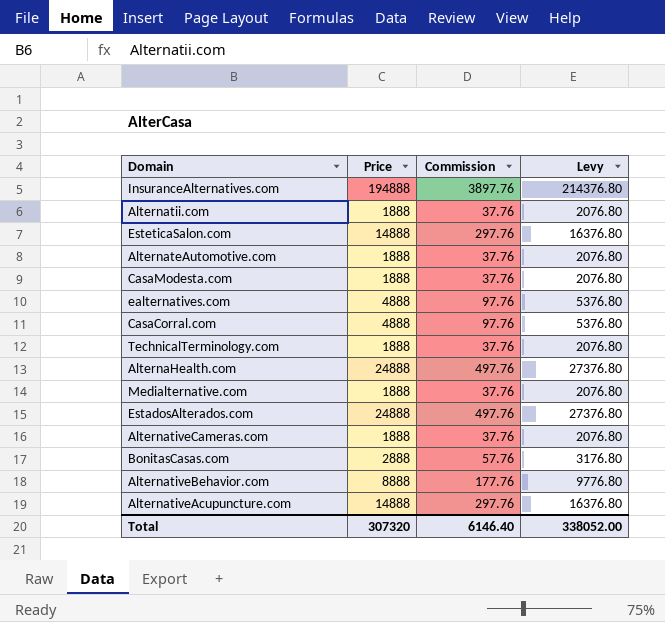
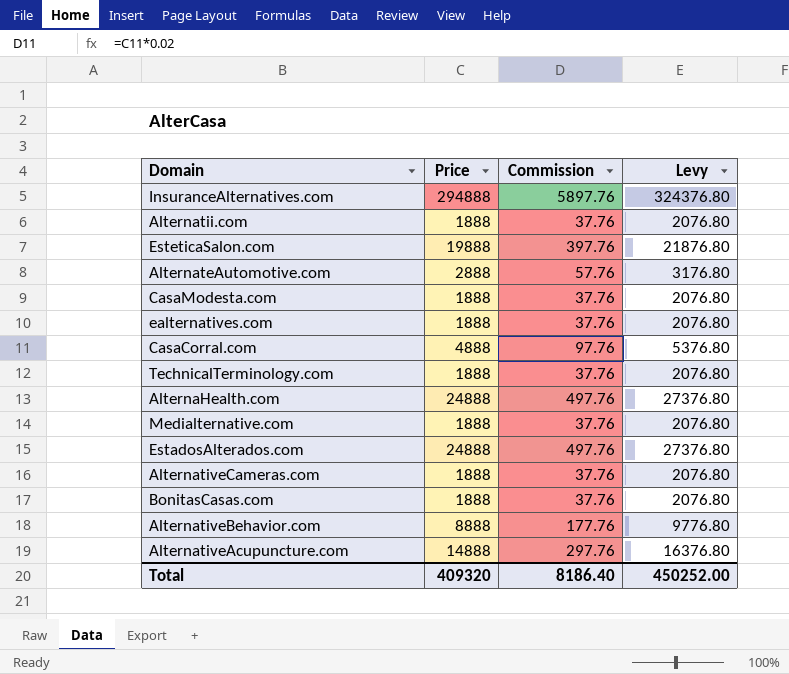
InsuranceAlternatives.com | Price: 194888 -> 294888
InsuranceAlternatives.com | Commission: 3897.76 -> 5897.76
InsuranceAlternatives.com | Levy: 214376.80 -> 324376.80
EsteticaSalon.com | Price: 14888 -> 19888
EsteticaSalon.com | Commission: 297.76 -> 397.76
EsteticaSalon.com | Levy: 16376.80 -> 21876.80
AlternateAutomotive.com | Price: 1888 -> 2888
AlternateAutomotive.com | Commission: 37.76 -> 57.76
AlternateAutomotive.com | Levy: 2076.80 -> 3176.80
ealternatives.com | Price: 4888 -> 1888
ealternatives.com | Commission: 97.76 -> 37.76
ealternatives.com | Levy: 5376.80 -> 2076.80
BonitasCasas.com | Price: 2888 -> 1888
BonitasCasas.com | Commission: 57.76 -> 37.76
BonitasCasas.com | Levy: 3176.80 -> 2076.80
Total | Price: 307320 -> 409320
Total | Commission: 6146.40 -> 8186.40
Total | Levy: 338052.00 -> 450252.00

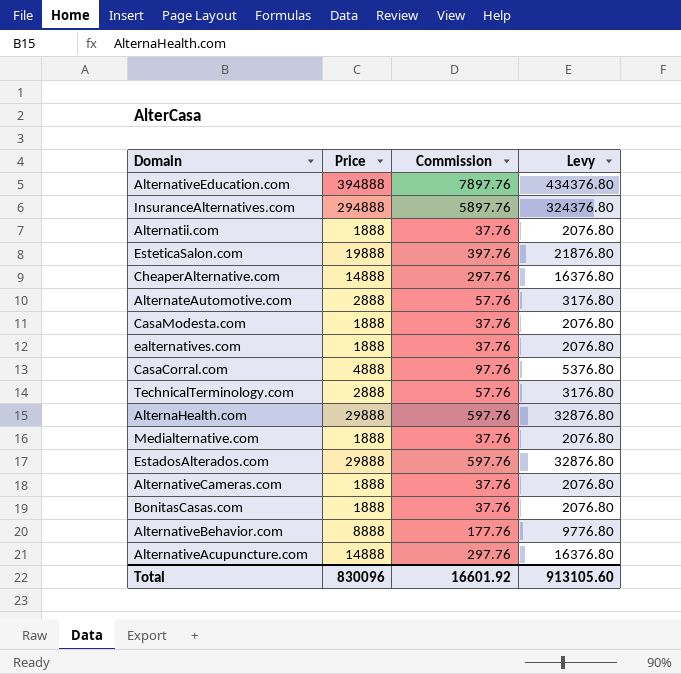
row AlternativeEducation.com: none -> 394888 | 7897.76 | 434376.80
row CheaperAlternative.com: none -> 14888 | 297.76 | 16376.80
TechnicalTerminology.com | Price: 1888 -> 2888
TechnicalTerminology.com | Commission: 37.76 -> 57.76
TechnicalTerminology.com | Levy: 2076.80 -> 3176.80
AlternaHealth.com | Price: 24888 -> 29888
AlternaHealth.com | Commission: 497.76 -> 597.76
AlternaHealth.com | Levy: 27376.80 -> 32876.80
EstadosAlterados.com | Price: 24888 -> 29888
EstadosAlterados.com | Commission: 497.76 -> 597.76
EstadosAlterados.com | Levy: 27376.80 -> 32876.80
Total | Price: 409320 -> 830096
Total | Commission: 8186.40 -> 16601.92
Total | Levy: 450252.00 -> 913105.60

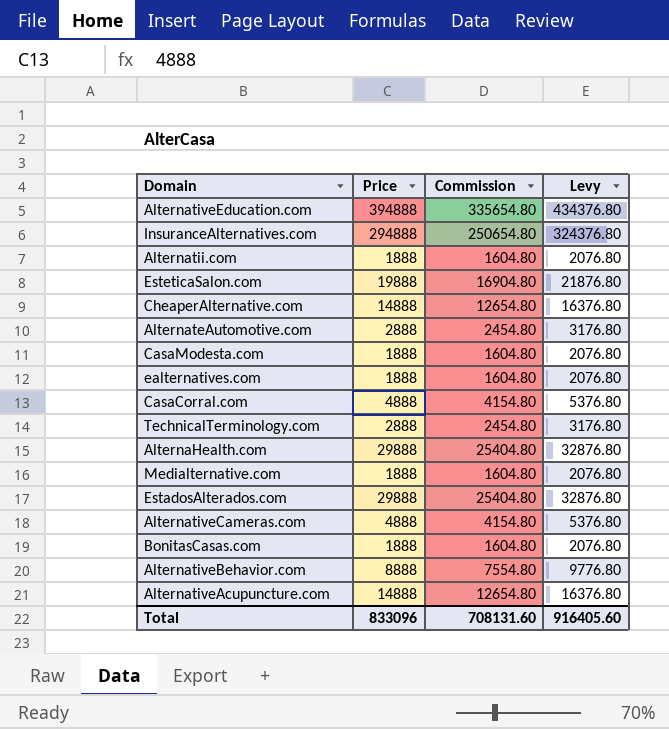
column Commission | formula: [Price] * 0.02 -> [Price] * 0.85
AlternativeCameras.com | Price: 1888 -> 4888
AlternativeCameras.com | Levy: 2076.80 -> 5376.80
Total | Price: 830096 -> 833096
Total | Commission: 16601.92 -> 708131.60
Total | Levy: 913105.60 -> 916405.60

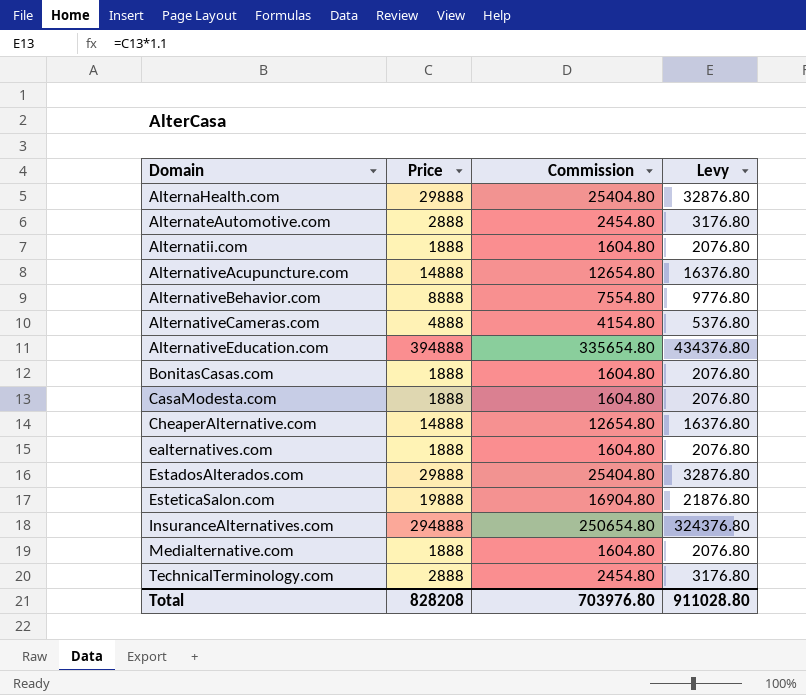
row order: none -> Domain ascending
row CasaCorral.com: 4888 | 4154.80 | 5376.80 -> none
Total | Price: 833096 -> 828208
Total | Commission: 708131.60 -> 703976.80
Total | Levy: 916405.60 -> 911028.80

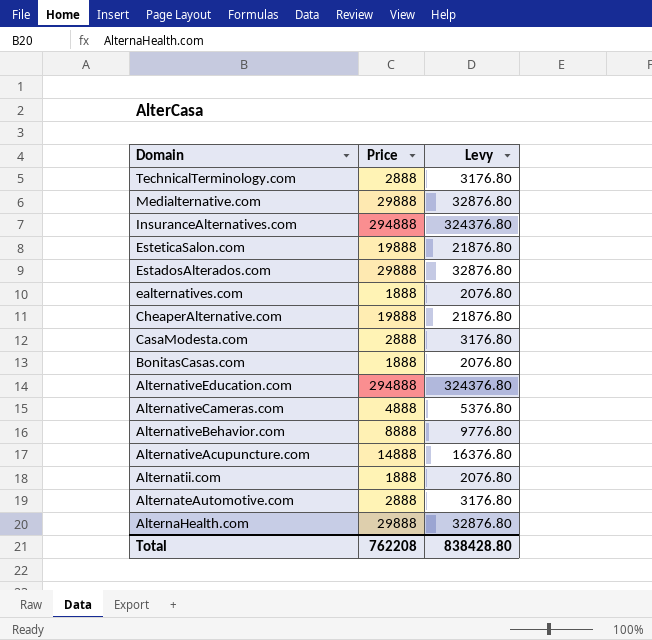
row order: Domain ascending -> Domain descending
column Commission | formula: [Price] * 0.85 -> none
Medialternative.com | Price: 1888 -> 29888
Medialternative.com | Levy: 2076.80 -> 32876.80
CheaperAlternative.com | Price: 14888 -> 19888
CheaperAlternative.com | Levy: 16376.80 -> 21876.80
CasaModesta.com | Price: 1888 -> 2888
CasaModesta.com | Levy: 2076.80 -> 3176.80
AlternativeEducation.com | Price: 394888 -> 294888
AlternativeEducation.com | Levy: 434376.80 -> 324376.80
Total | Price: 828208 -> 762208
Total | Levy: 911028.80 -> 838428.80

